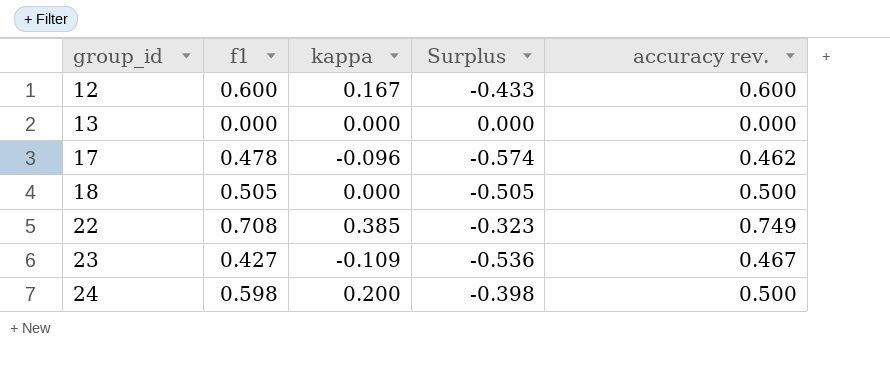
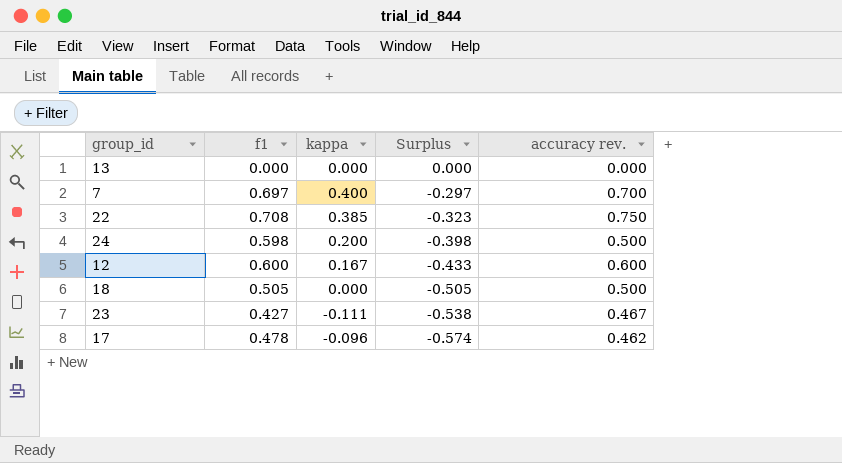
row order: group_id ascending -> Surplus descending
row 7: none -> 0.697 | 0.400 | -0.297 | 0.700
22 | accuracy rev.: 0.749 -> 0.750
23 | kappa: -0.109 -> -0.111
23 | Surplus: -0.536 -> -0.538

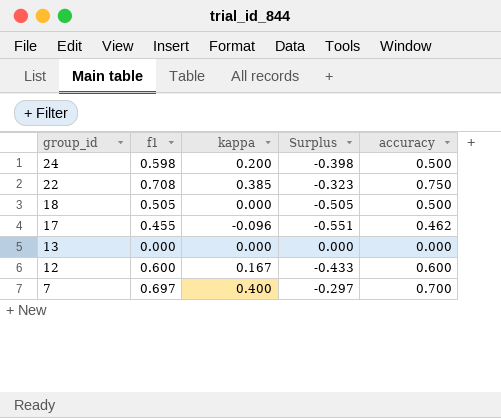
row order: Surplus descending -> group_id descending
column name: accuracy rev. -> accuracy
row 23: 0.427 | -0.111 | -0.538 | 0.467 -> none
17 | f1: 0.478 -> 0.455
17 | Surplus: -0.574 -> -0.551

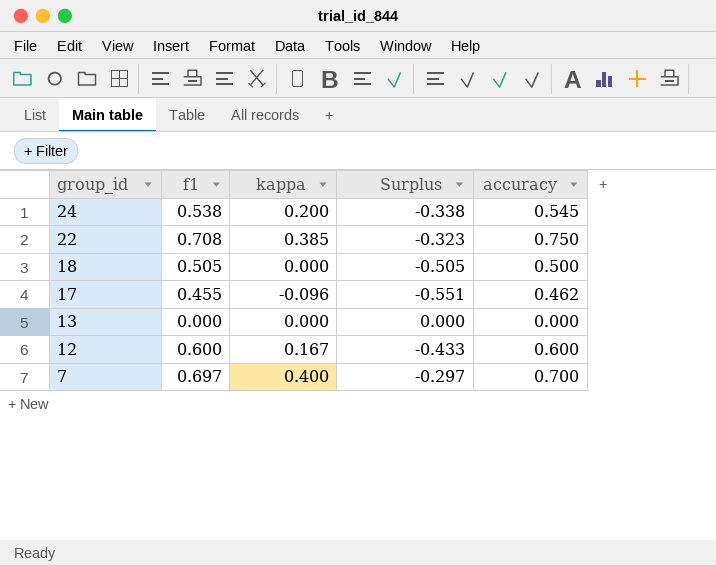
24 | f1: 0.598 -> 0.538
24 | Surplus: -0.398 -> -0.338
24 | accuracy: 0.500 -> 0.545

